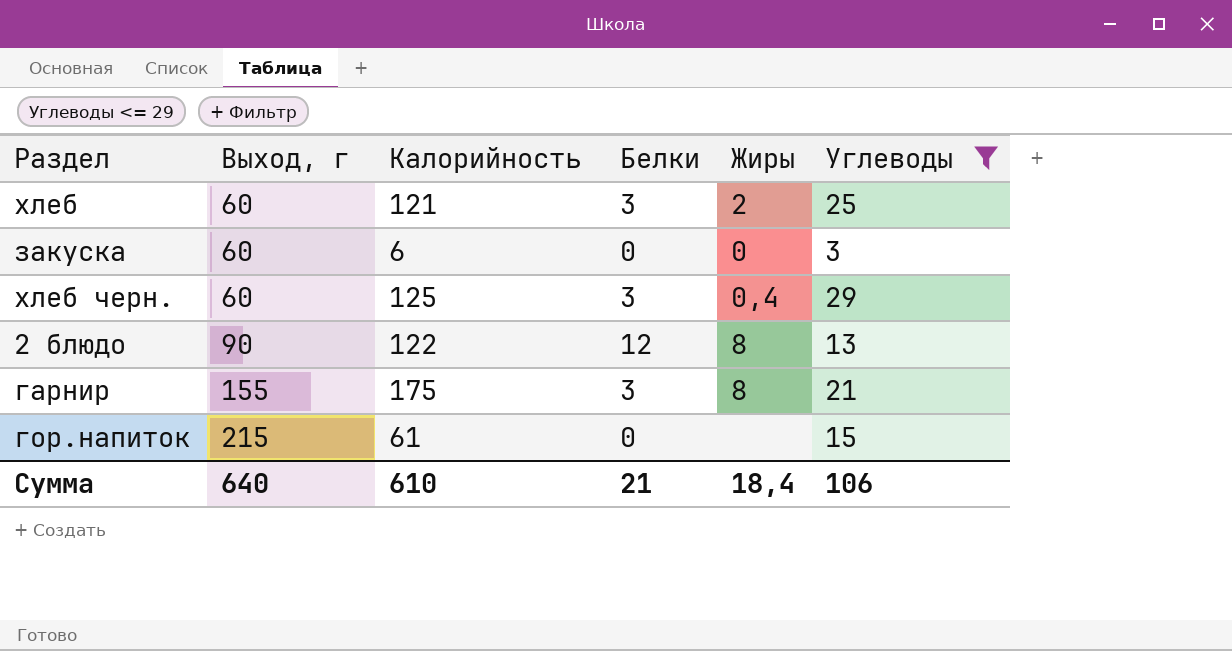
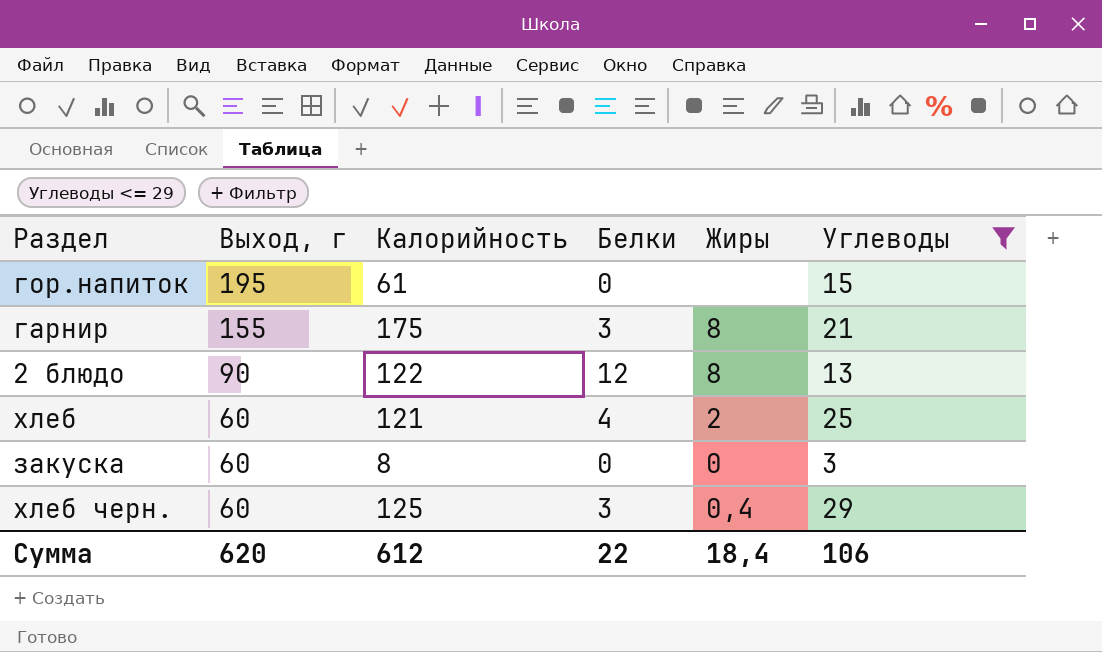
row order: Выход, г ascending -> Выход, г descending
гор.напиток | Выход, г: 215 -> 195
хлеб | Белки: 3 -> 4
закуска | Калорийность: 6 -> 8
Сумма | Выход, г: 640 -> 620
Сумма | Калорийность: 610 -> 612
Сумма | Белки: 21 -> 22

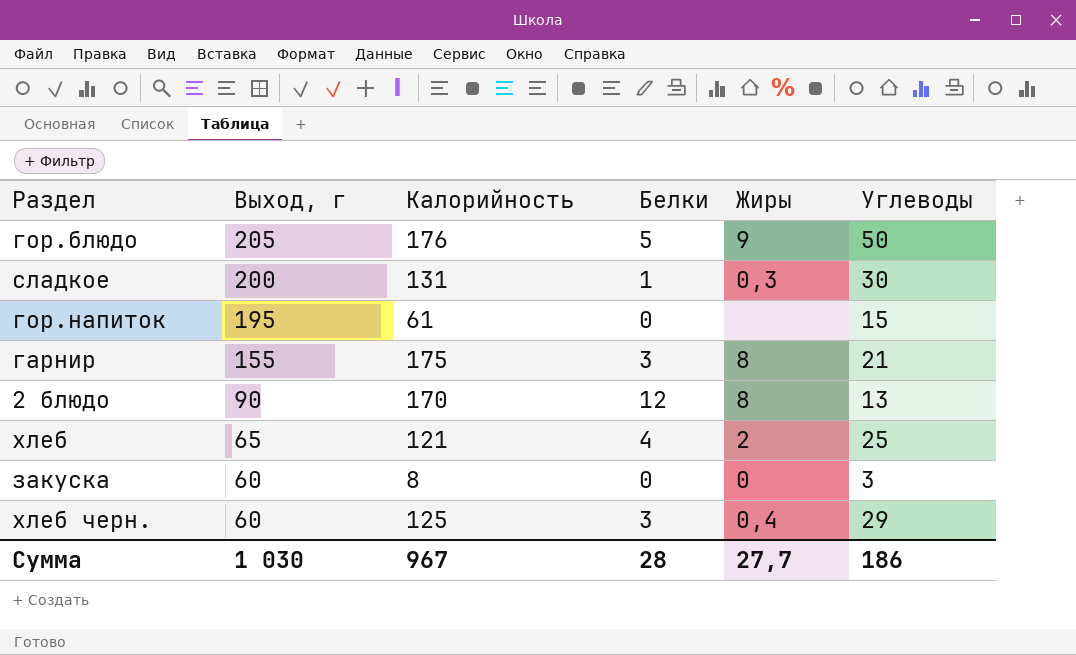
filter: Углеводы <= 29 -> none
2 блюдо | Калорийность: 122 -> 170
хлеб | Выход, г: 60 -> 65
Сумма | Выход, г: 620 -> 1 030
Сумма | Калорийность: 612 -> 967
Сумма | Белки: 22 -> 28
Сумма | Жиры: 18,4 -> 27,7
Сумма | Углеводы: 106 -> 186

